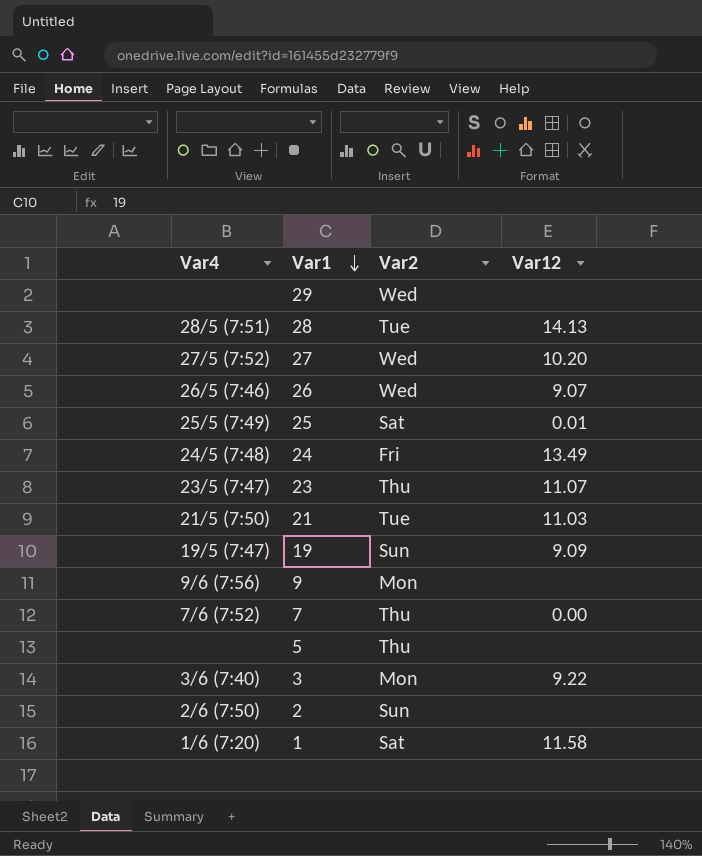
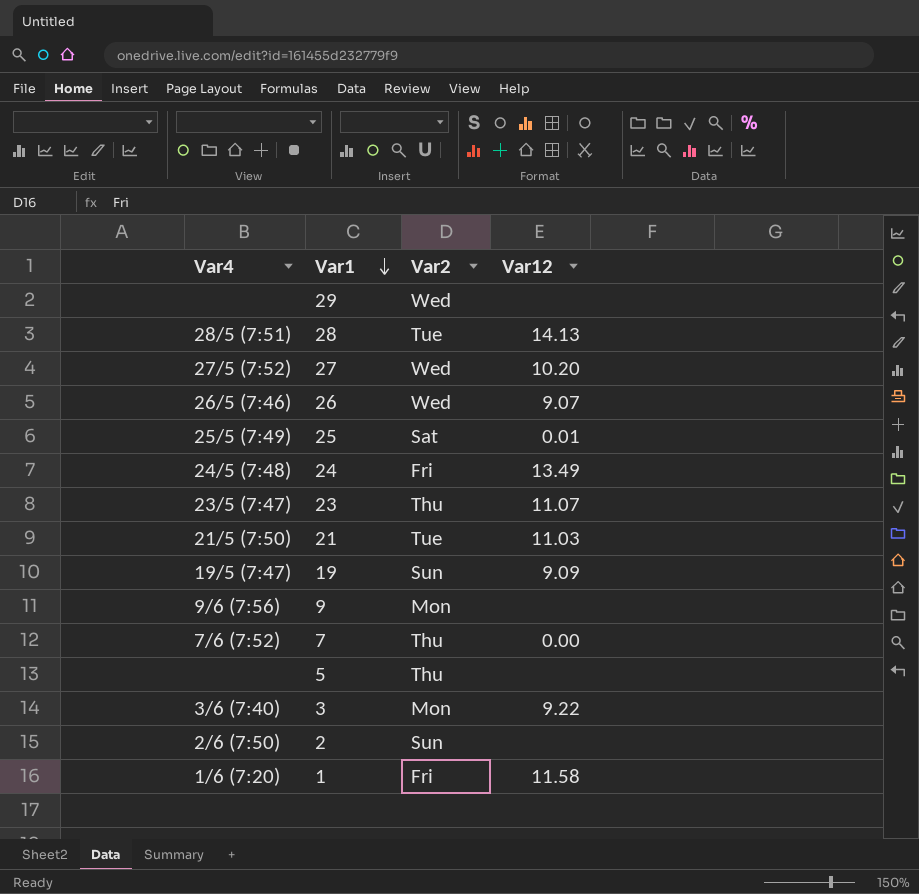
1 | Var2: Sat -> Fri

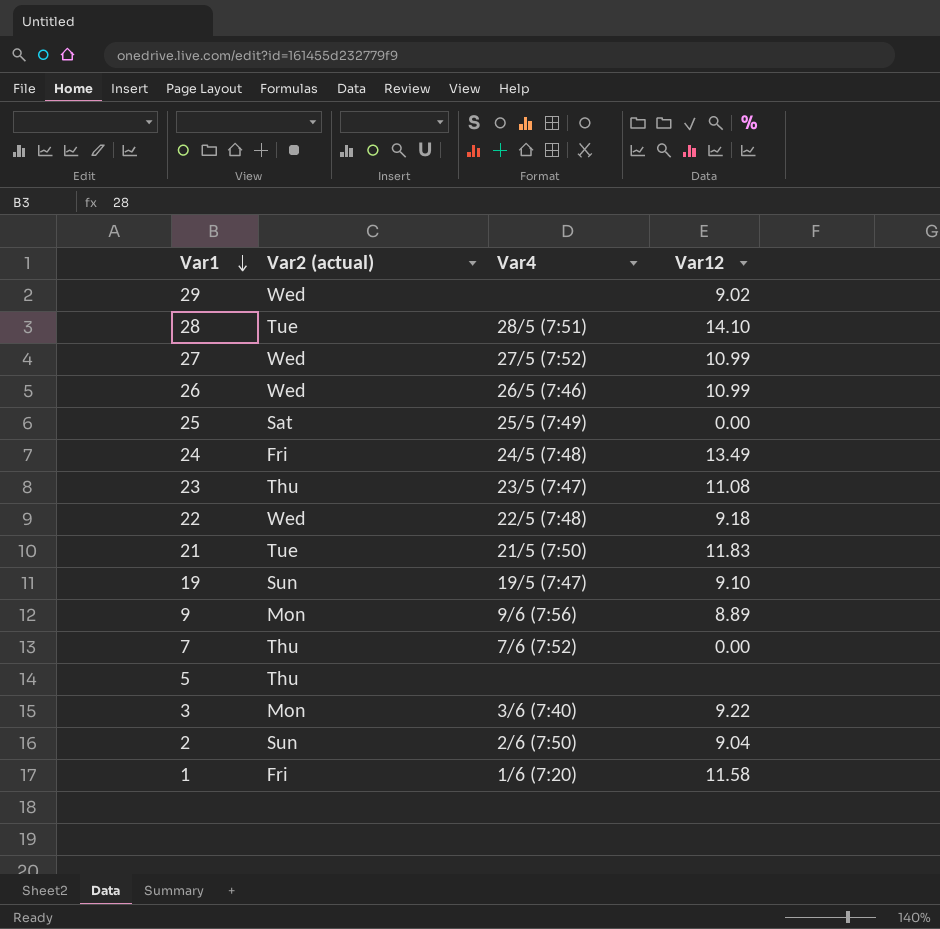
column name: Var2 -> Var2 (actual)
column Var4 | position: 1 -> 3
29 | Var12: none -> 9.02
28 | Var12: 14.13 -> 14.10
27 | Var12: 10.20 -> 10.99
26 | Var12: 9.07 -> 10.99
25 | Var12: 0.01 -> 0.00
23 | Var12: 11.07 -> 11.08
row 22: none -> Wed | 22/5 (7:48) | 9.18
21 | Var12: 11.03 -> 11.83
19 | Var12: 9.09 -> 9.10
9 | Var12: none -> 8.89
2 | Var12: none -> 9.04

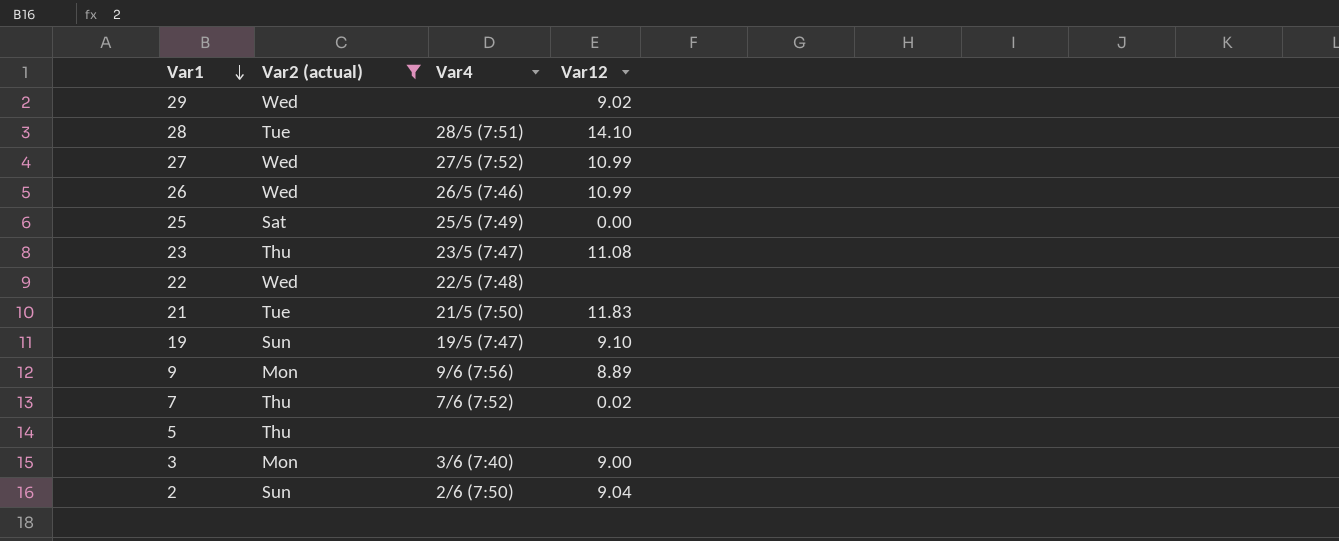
filter: none -> Var2 (actual) != Fri
22 | Var12: 9.18 -> none
7 | Var12: 0.00 -> 0.02
3 | Var12: 9.22 -> 9.00

